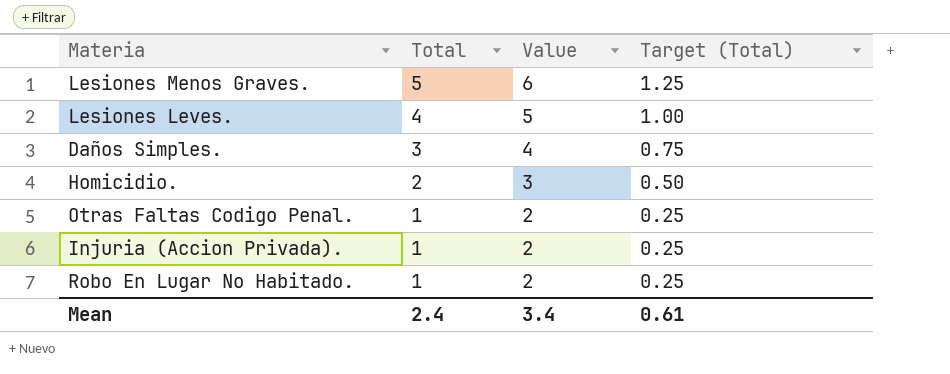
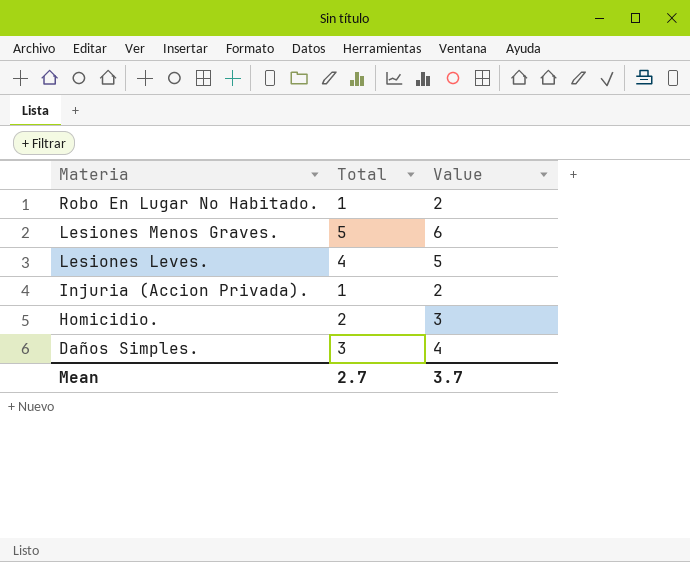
row order: Total descending -> Materia descending
column Target (Total) | formula: [Total] * 0.25 -> none
row Otras Faltas Codigo Penal.: 1 | 2 | 0.25 -> none
Mean | Total: 2.4 -> 2.7
Mean | Value: 3.4 -> 3.7

